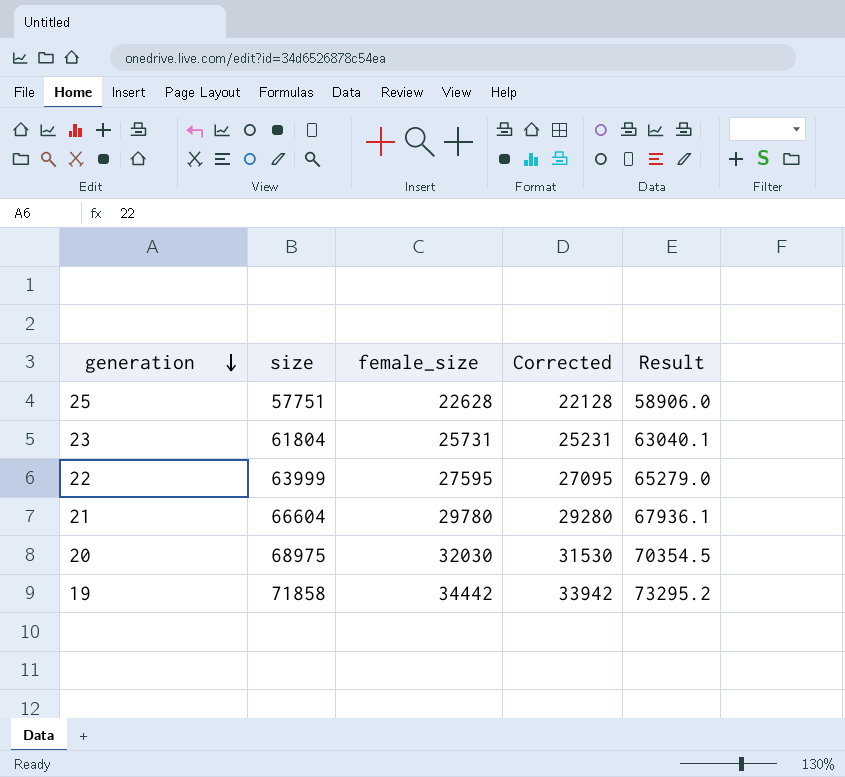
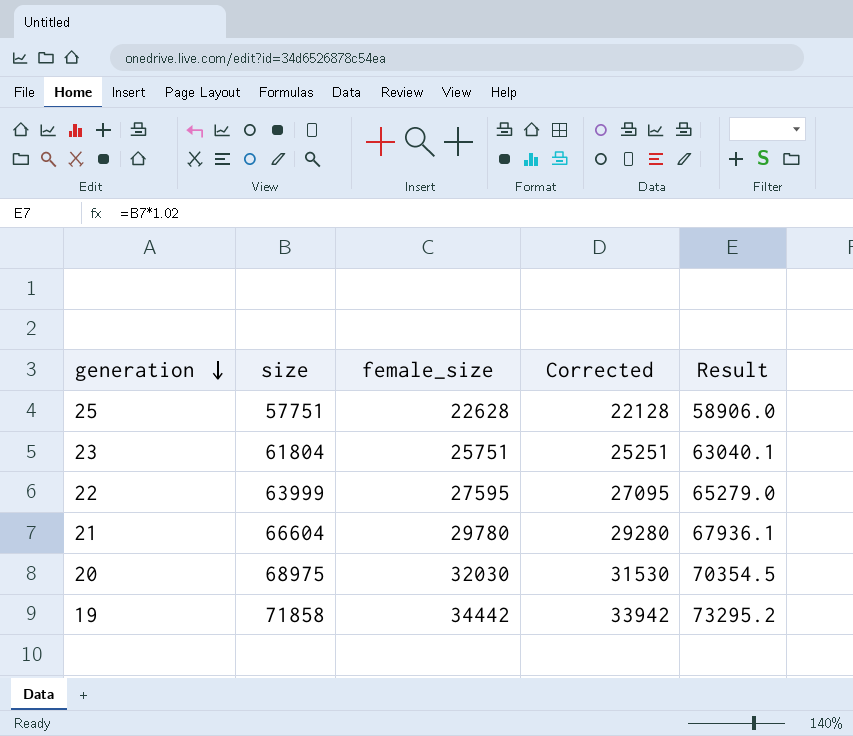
23 | female_size: 25731 -> 25751
23 | Corrected: 25231 -> 25251

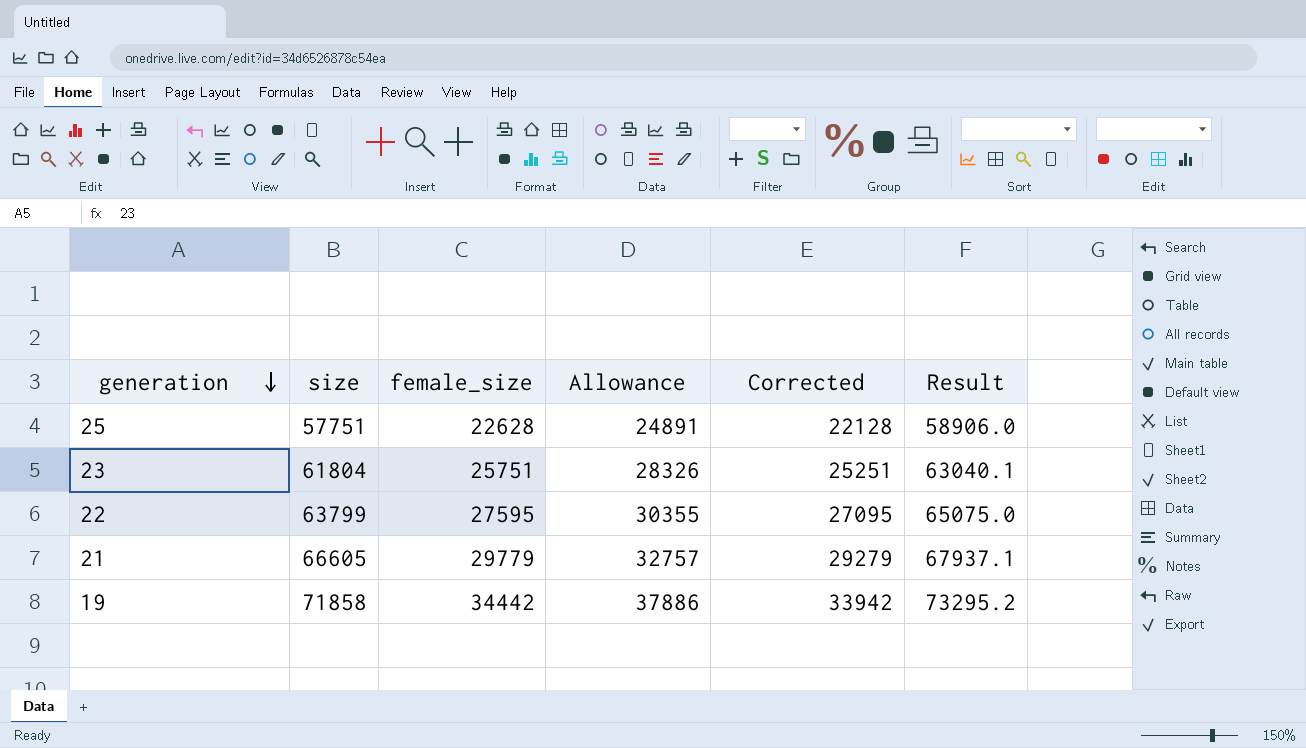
column Allowance | formula: none -> [female_size] * 1.1
row 20: 68975 | 32030 | 31530 | 70354.5 -> none
22 | size: 63999 -> 63799
22 | Result: 65279.0 -> 65075.0
21 | size: 66604 -> 66605
21 | female_size: 29780 -> 29779
21 | Corrected: 29280 -> 29279
21 | Result: 67936.1 -> 67937.1

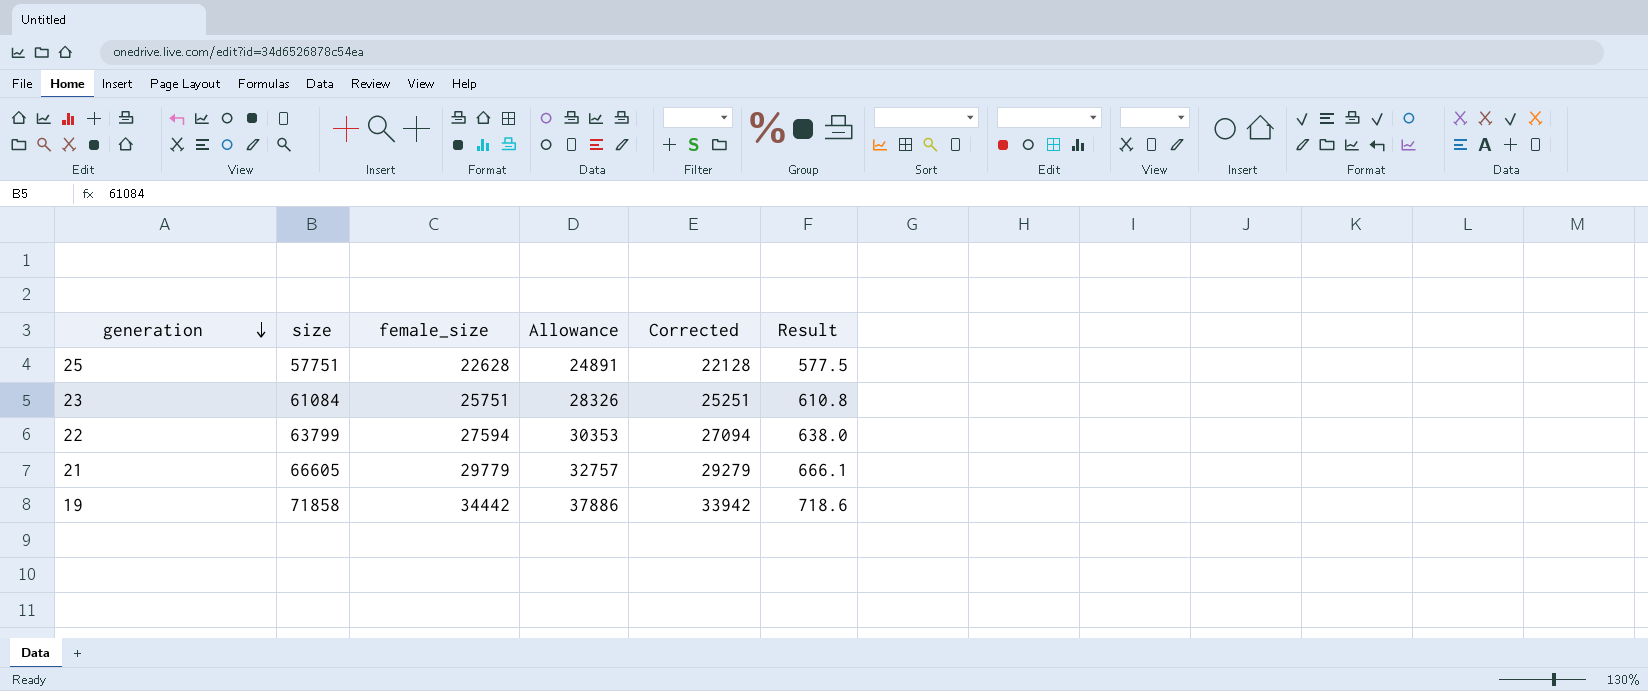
column Result | formula: [size] * 1.02 -> [size] * 0.01
23 | size: 61804 -> 61084
22 | female_size: 27595 -> 27594
22 | Allowance: 30355 -> 30353
22 | Corrected: 27095 -> 27094

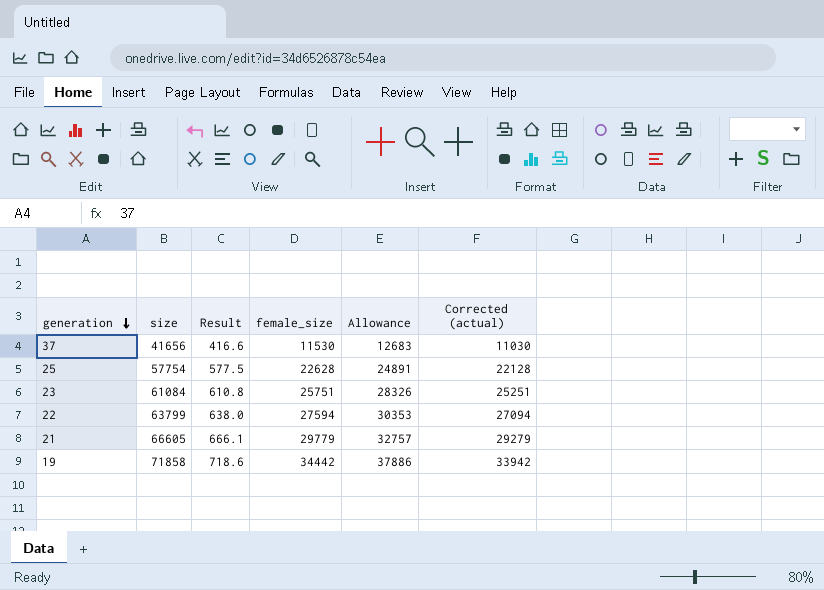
column Result | position: 6 -> 3
column name: Corrected -> Corrected (actual)
row 37: none -> 41656 | 416.6 | 11530 | 12683 | 11030
25 | size: 57751 -> 57754

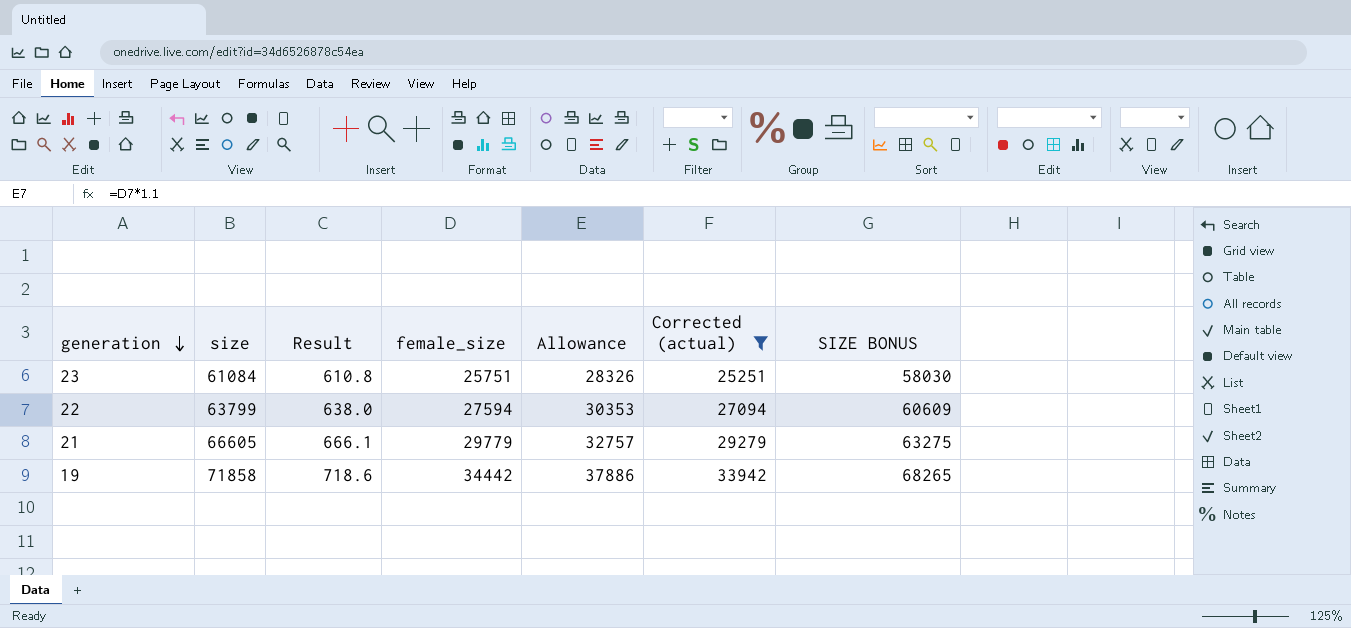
filter: none -> Corrected (actual) >= 25251
column SIZE BONUS | formula: none -> [size] * 0.95

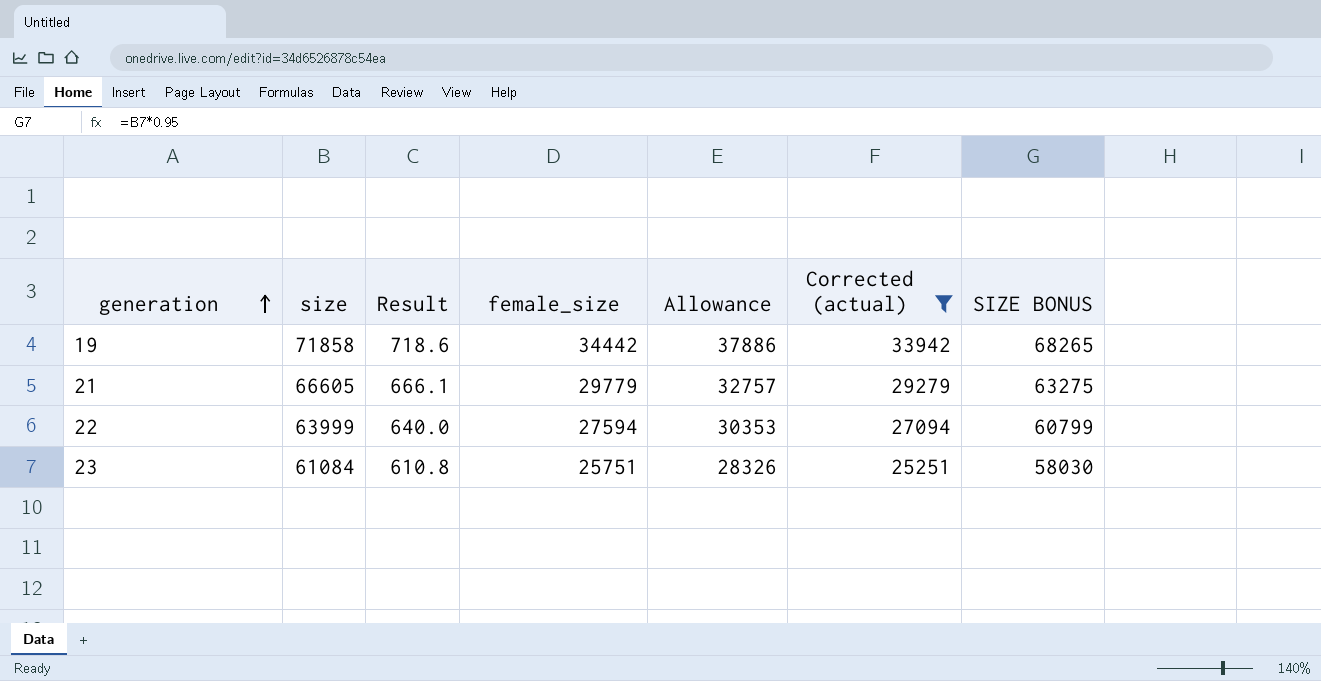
row order: generation descending -> generation ascending
22 | size: 63799 -> 63999
22 | Result: 638.0 -> 640.0
22 | SIZE BONUS: 60609 -> 60799

